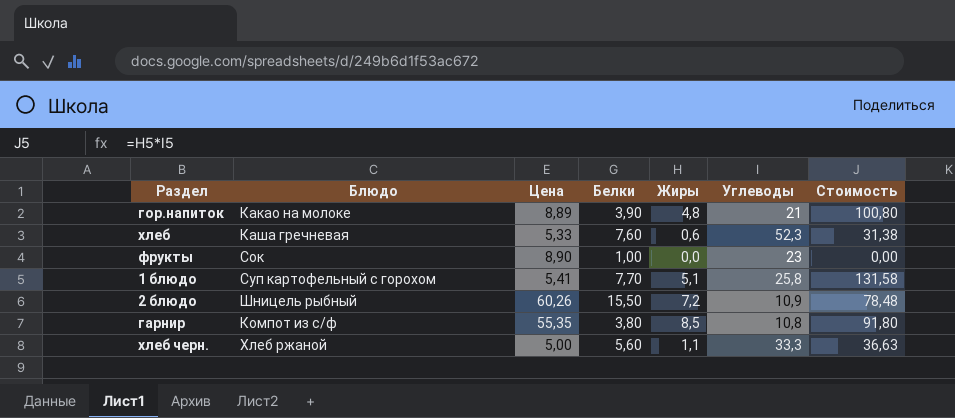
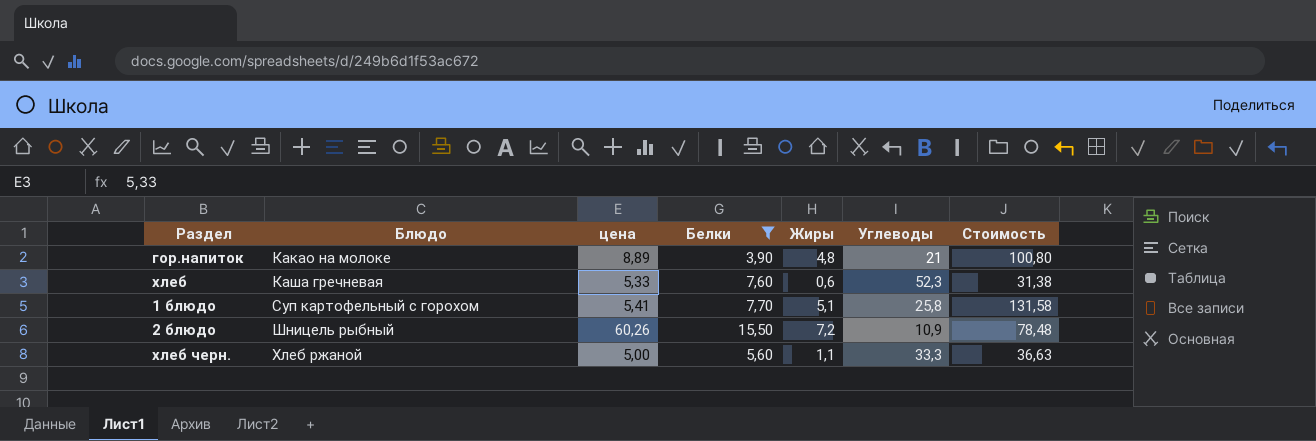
filter: none -> Белки >= 3,90
column name: Цена -> цена

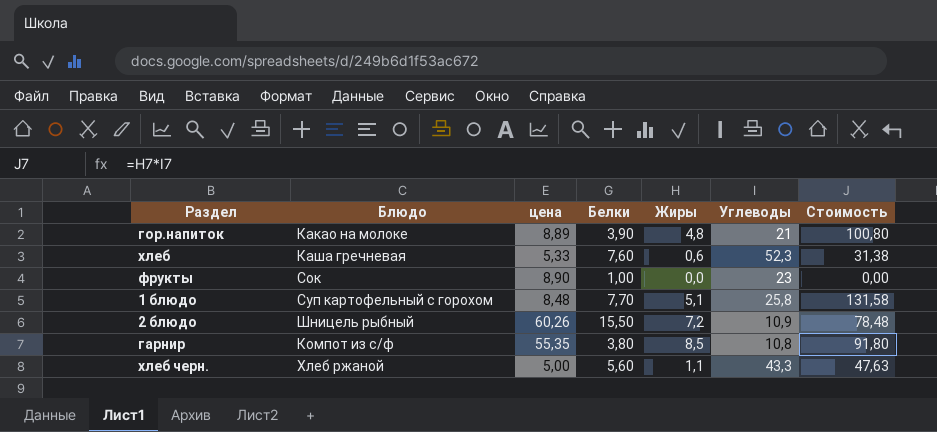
filter: Белки >= 3,90 -> none
1 блюдо | цена: 5,41 -> 8,48
хлеб черн. | Углеводы: 33,3 -> 43,3
хлеб черн. | Стоимость: 36,63 -> 47,63

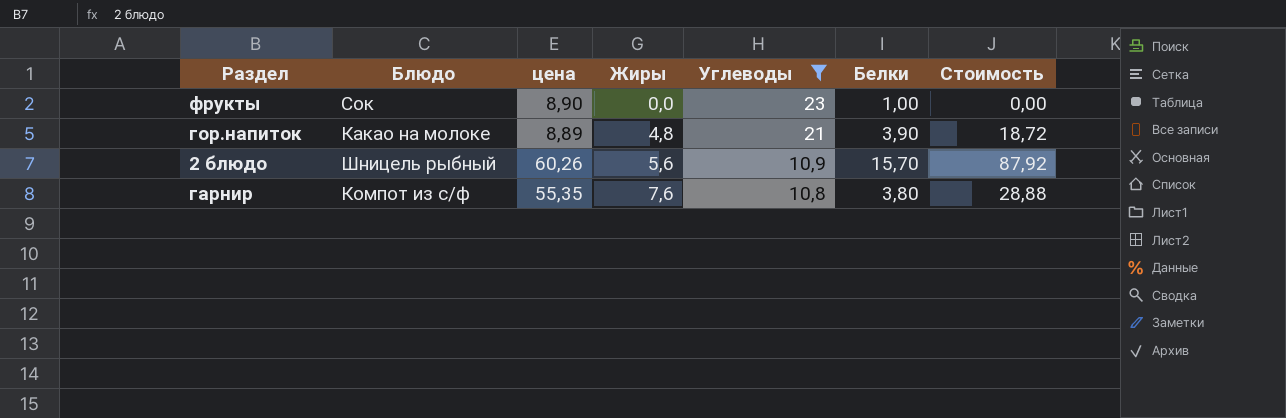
filter: none -> Углеводы <= 23
row order: none -> Жиры ascending
column Белки | position: 4 -> 6
column Стоимость | formula: [Жиры] * [Углеводы] -> [Жиры] * [Белки]
2 блюдо | Жиры: 7,2 -> 5,6
2 блюдо | Белки: 15,50 -> 15,70
гарнир | Жиры: 8,5 -> 7,6

